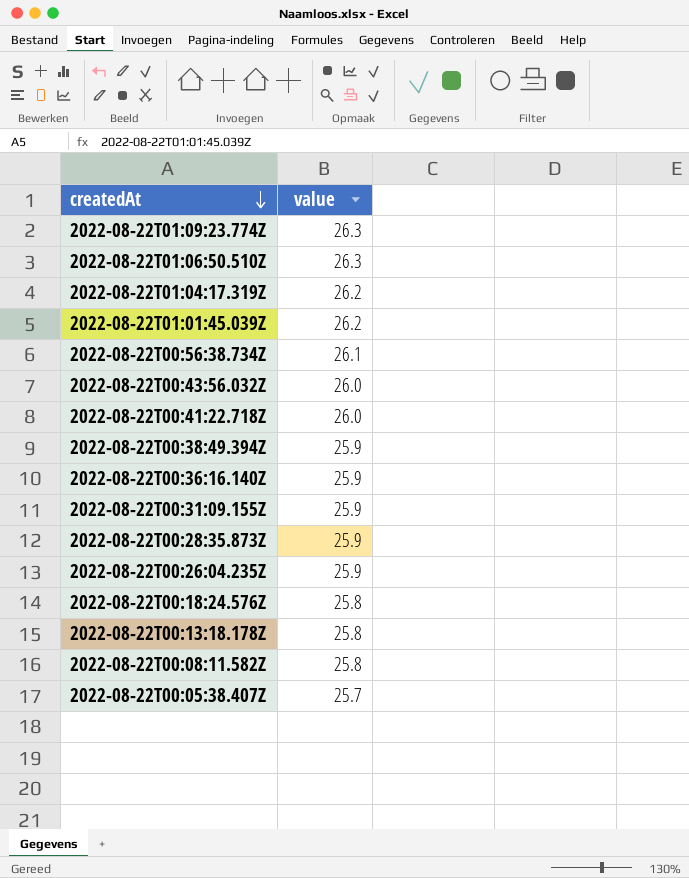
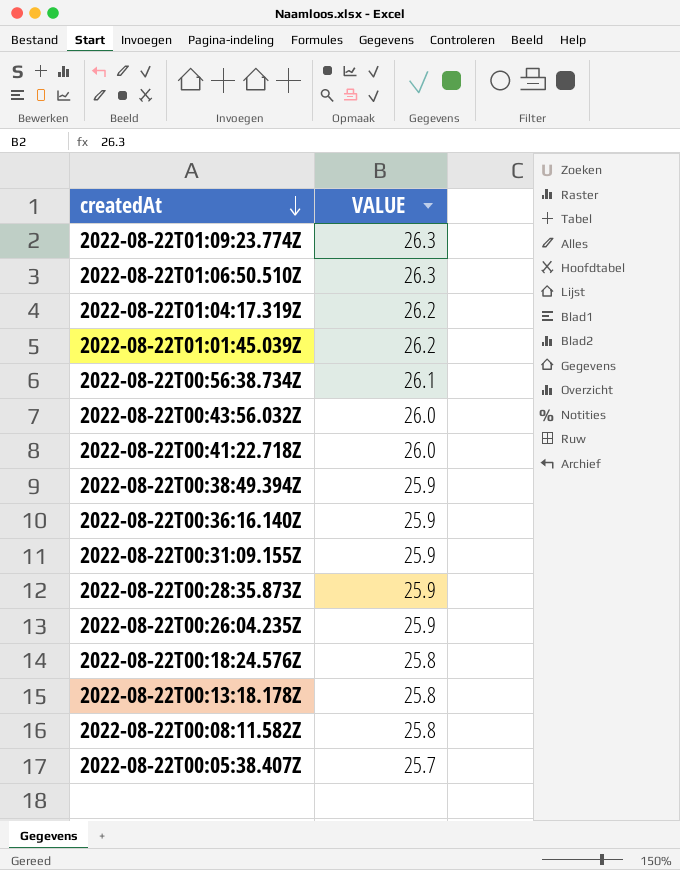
column name: value -> VALUE

